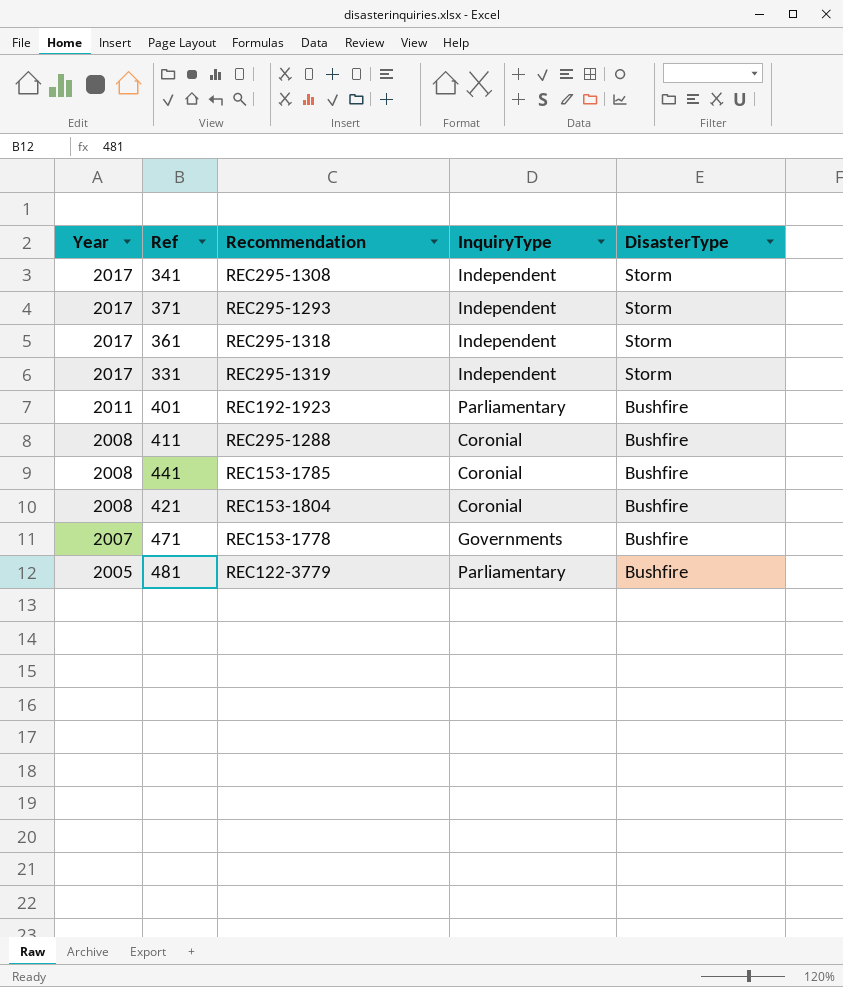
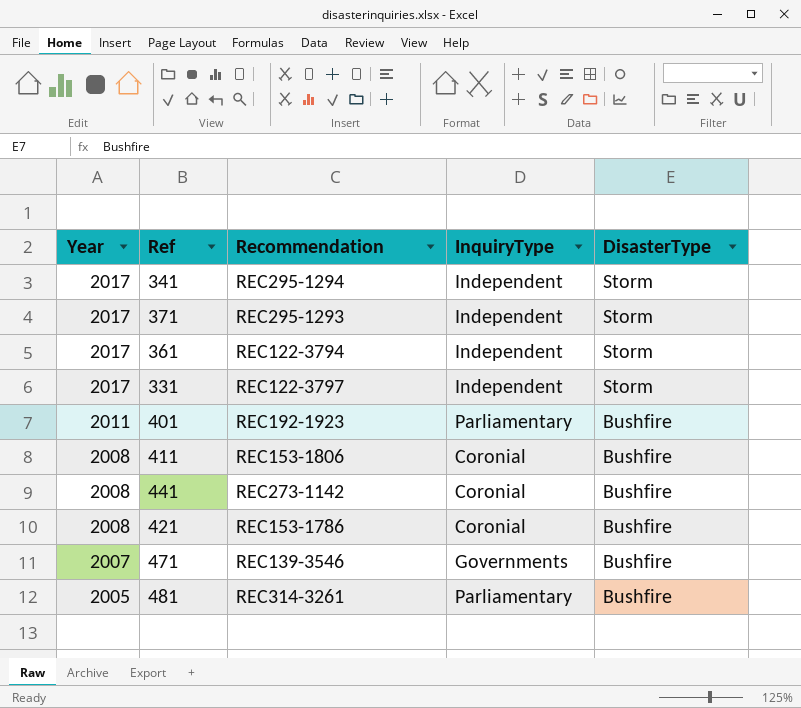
341 | Recommendation: REC295-1308 -> REC295-1294
361 | Recommendation: REC295-1318 -> REC122-3794
331 | Recommendation: REC295-1319 -> REC122-3797
411 | Recommendation: REC295-1288 -> REC153-1806
441 | Recommendation: REC153-1785 -> REC273-1142
421 | Recommendation: REC153-1804 -> REC153-1786
471 | Recommendation: REC153-1778 -> REC139-3546
481 | Recommendation: REC122-3779 -> REC314-3261

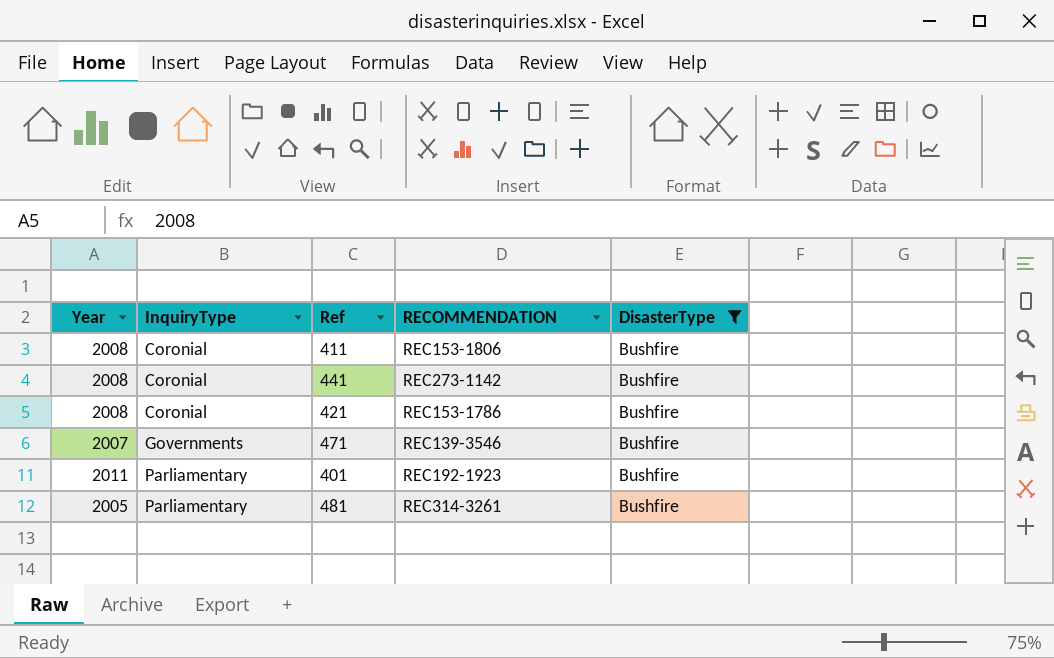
filter: none -> DisasterType = Bushfire
row order: Year descending -> InquiryType ascending
column InquiryType | position: 4 -> 2
column name: Recommendation -> RECOMMENDATION

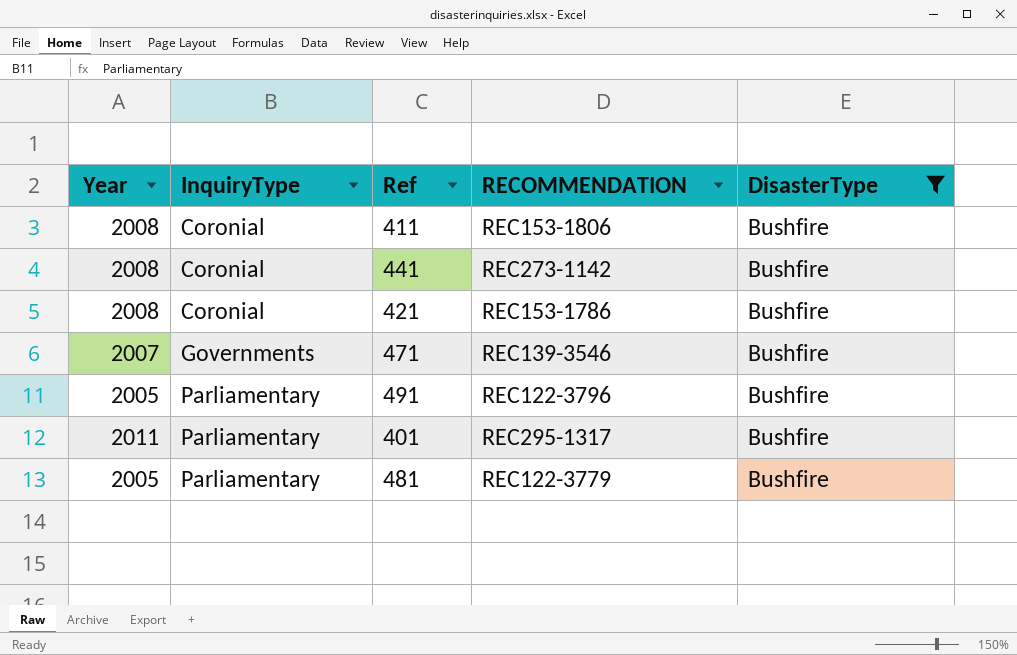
row 491: none -> 2005 | Parliamentary | REC122-3796 | Bushfire
401 | RECOMMENDATION: REC192-1923 -> REC295-1317
481 | RECOMMENDATION: REC314-3261 -> REC122-3779

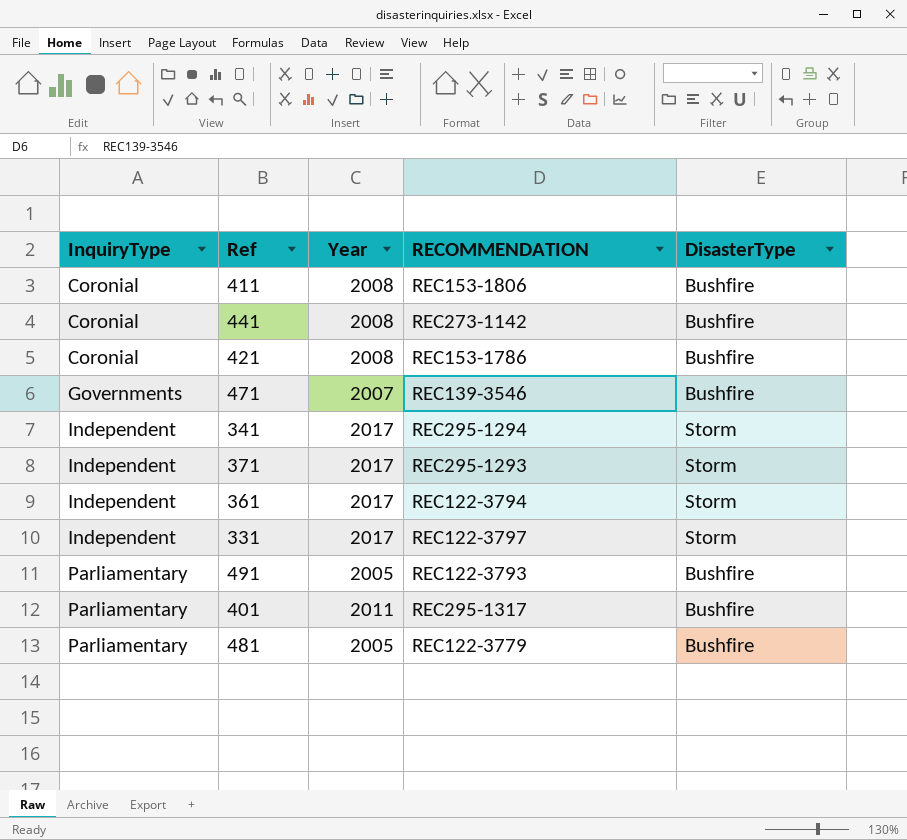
filter: DisasterType = Bushfire -> none
column Year | position: 1 -> 3
491 | RECOMMENDATION: REC122-3796 -> REC122-3793

